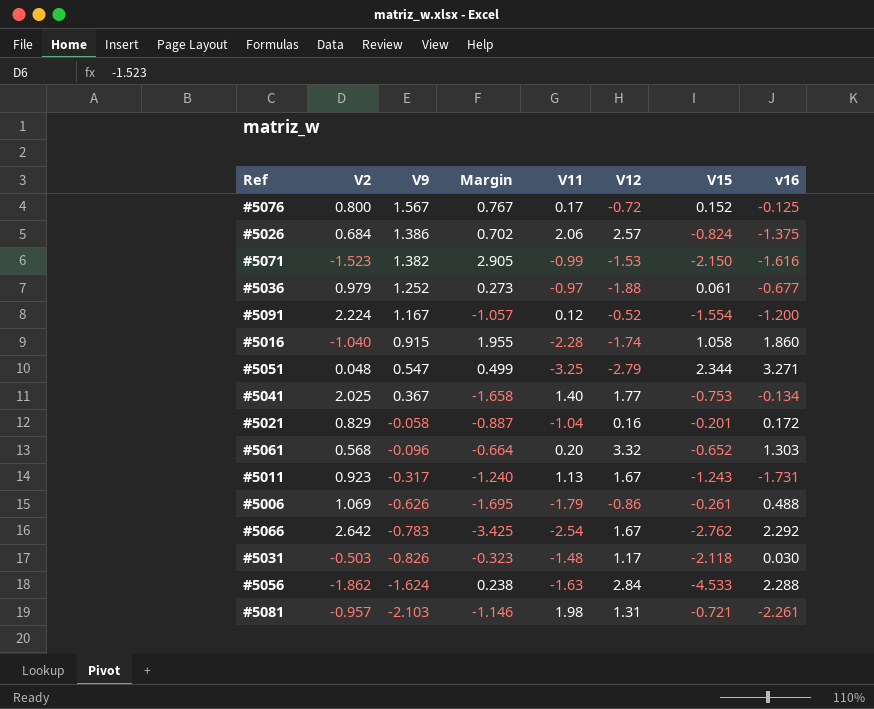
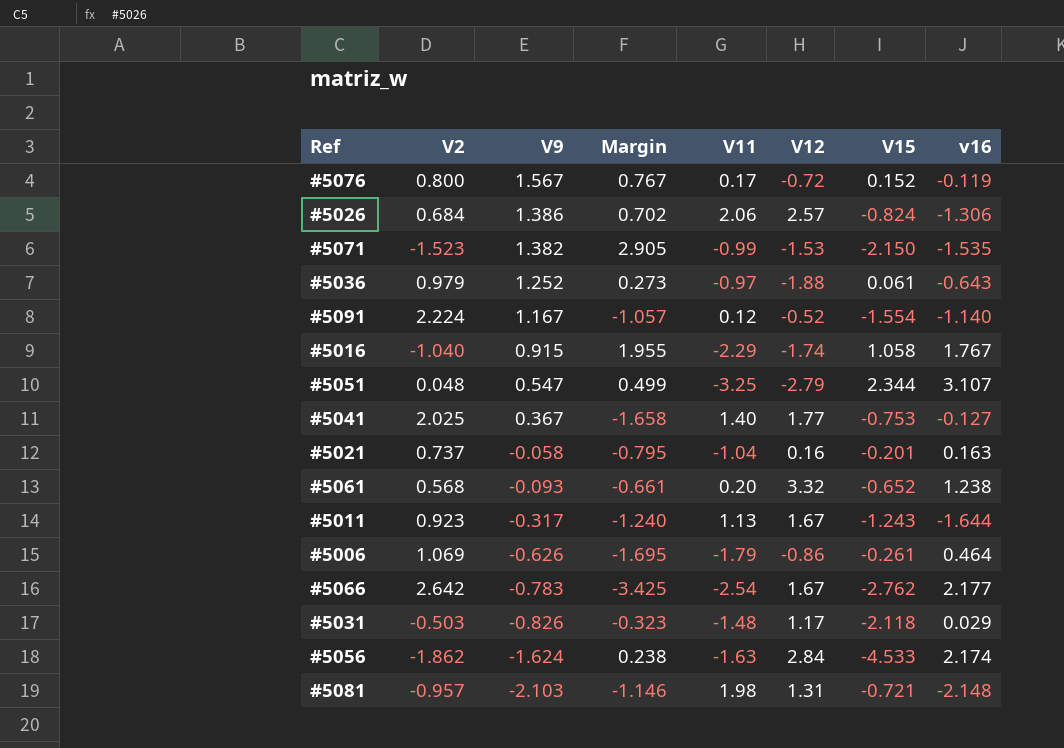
#5076 | v16: -0.125 -> -0.119
#5026 | v16: -1.375 -> -1.306
#5071 | v16: -1.616 -> -1.535
#5036 | v16: -0.677 -> -0.643
#5091 | v16: -1.200 -> -1.140
#5016 | V11: -2.28 -> -2.29
#5016 | v16: 1.860 -> 1.767
#5051 | v16: 3.271 -> 3.107
#5041 | v16: -0.134 -> -0.127
#5021 | V2: 0.829 -> 0.737
#5021 | Margin: -0.887 -> -0.795
#5021 | v16: 0.172 -> 0.163
#5061 | V9: -0.096 -> -0.093
#5061 | Margin: -0.664 -> -0.661
#5061 | v16: 1.303 -> 1.238
#5011 | v16: -1.731 -> -1.644
#5006 | v16: 0.488 -> 0.464
#5066 | v16: 2.292 -> 2.177
#5031 | v16: 0.030 -> 0.029
#5056 | v16: 2.288 -> 2.174
#5081 | v16: -2.261 -> -2.148

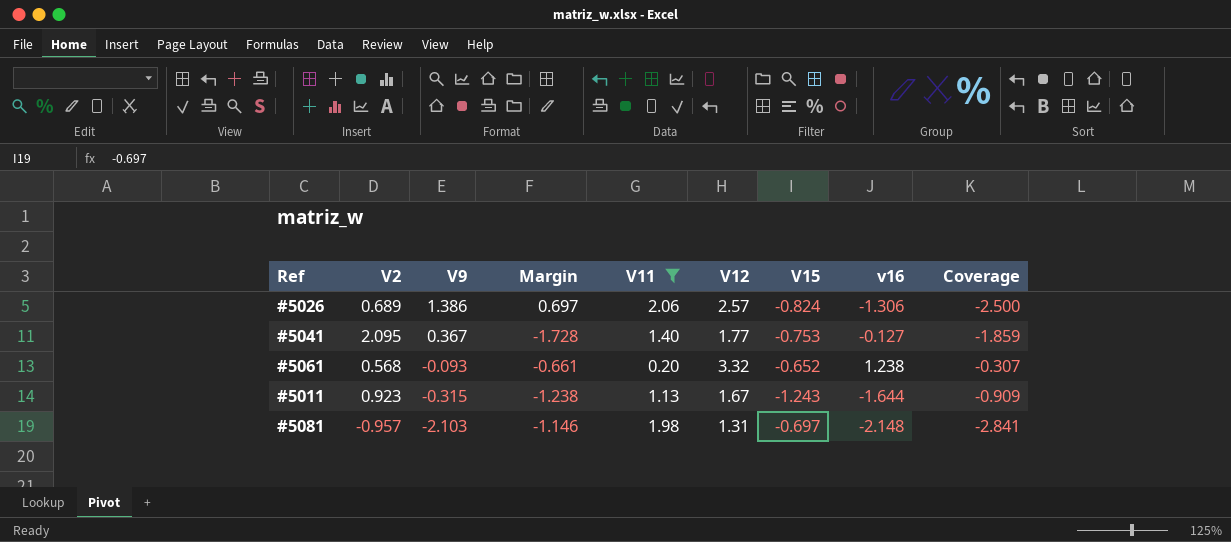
filter: none -> V11 >= 0.20
column Coverage | formula: none -> [V11] / [V15]
#5026 | V2: 0.684 -> 0.689
#5026 | Margin: 0.702 -> 0.697
#5041 | V2: 2.025 -> 2.095
#5041 | Margin: -1.658 -> -1.728
#5011 | V9: -0.317 -> -0.315
#5011 | Margin: -1.240 -> -1.238
#5081 | V15: -0.721 -> -0.697

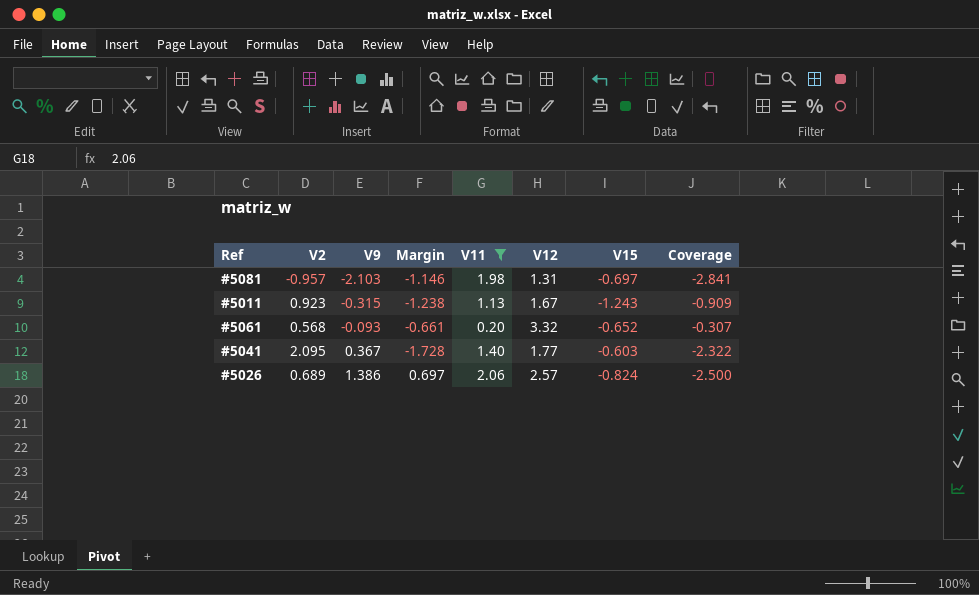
row order: V9 descending -> V9 ascending
column v16 | position: 8 -> none
#5041 | V15: -0.753 -> -0.603
#5041 | Coverage: -1.859 -> -2.322

